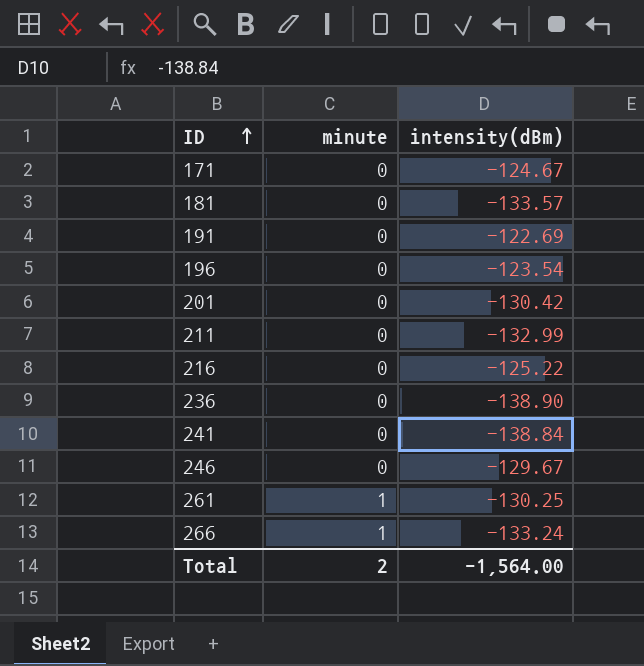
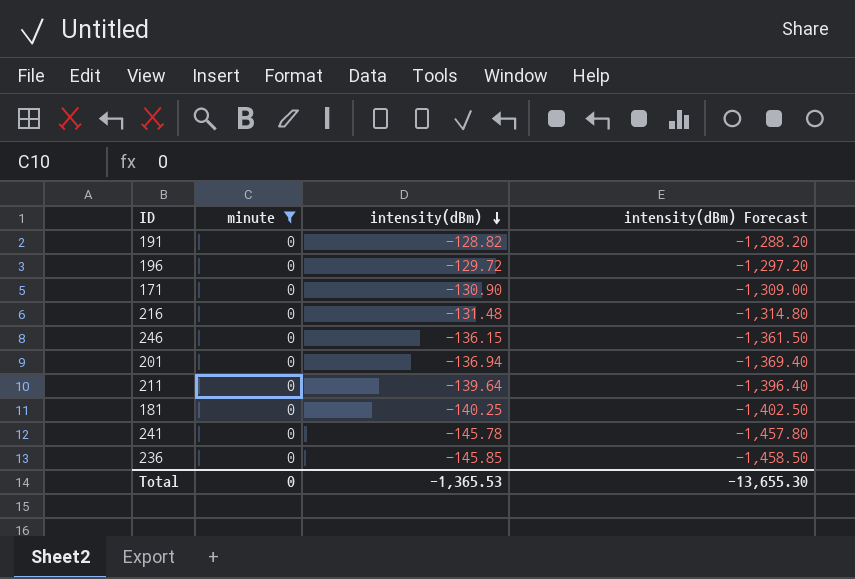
filter: none -> minute = 0
row order: ID ascending -> intensity(dBm) descending
column intensity(dBm) Forecast | formula: none -> [intensity(dBm)] * 10
191 | intensity(dBm): -122.69 -> -128.82
196 | intensity(dBm): -123.54 -> -129.72
171 | intensity(dBm): -124.67 -> -130.90
216 | intensity(dBm): -125.22 -> -131.48
246 | intensity(dBm): -129.67 -> -136.15
201 | intensity(dBm): -130.42 -> -136.94
211 | intensity(dBm): -132.99 -> -139.64
181 | intensity(dBm): -133.57 -> -140.25
241 | intensity(dBm): -138.84 -> -145.78
236 | intensity(dBm): -138.90 -> -145.85
Total | minute: 2 -> 0
Total | intensity(dBm): -1,564.00 -> -1,365.53

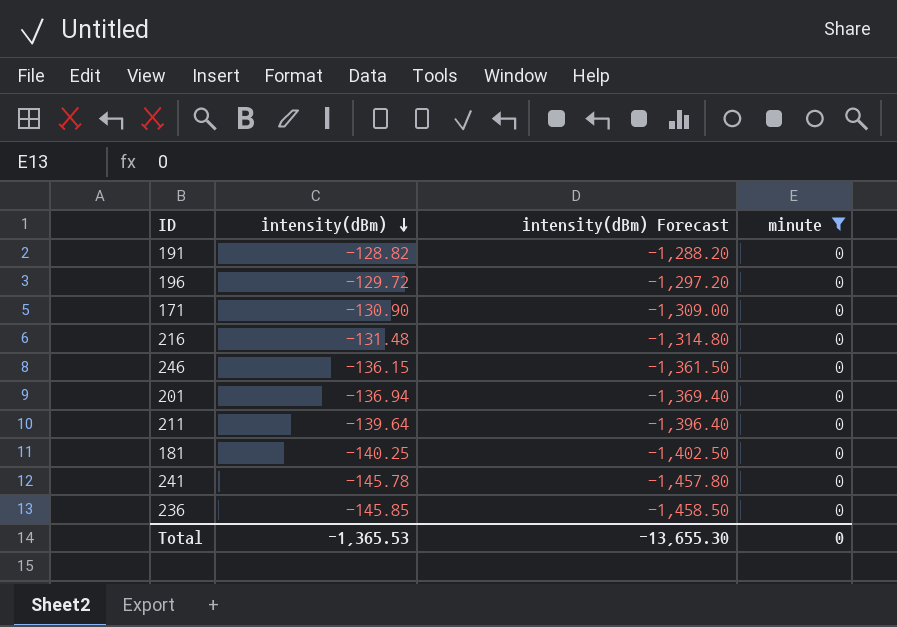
column minute | position: 2 -> 4

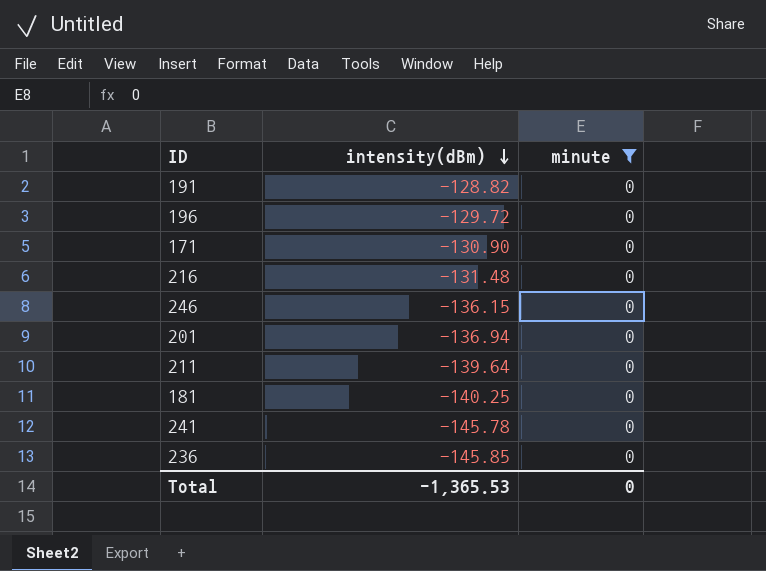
column intensity(dBm) Forecast | formula: [intensity(dBm)] * 10 -> none

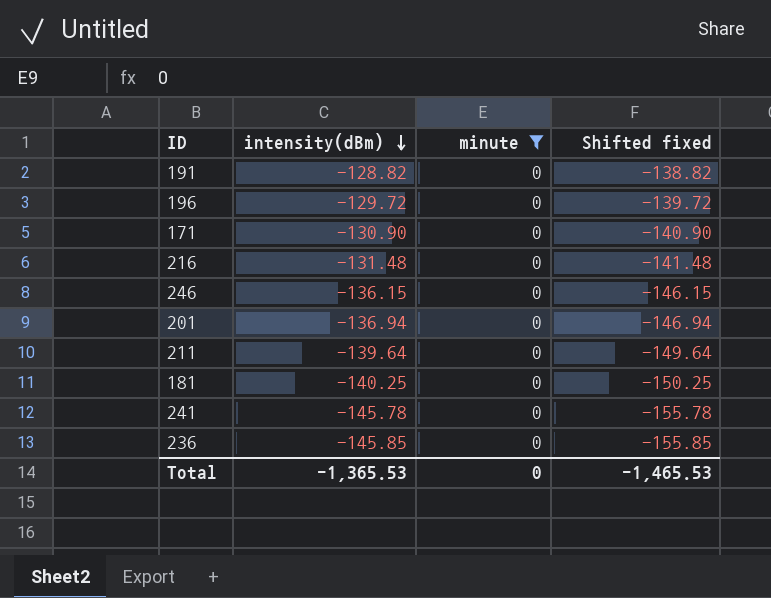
column Shifted fixed | formula: none -> [intensity(dBm)] - 10

